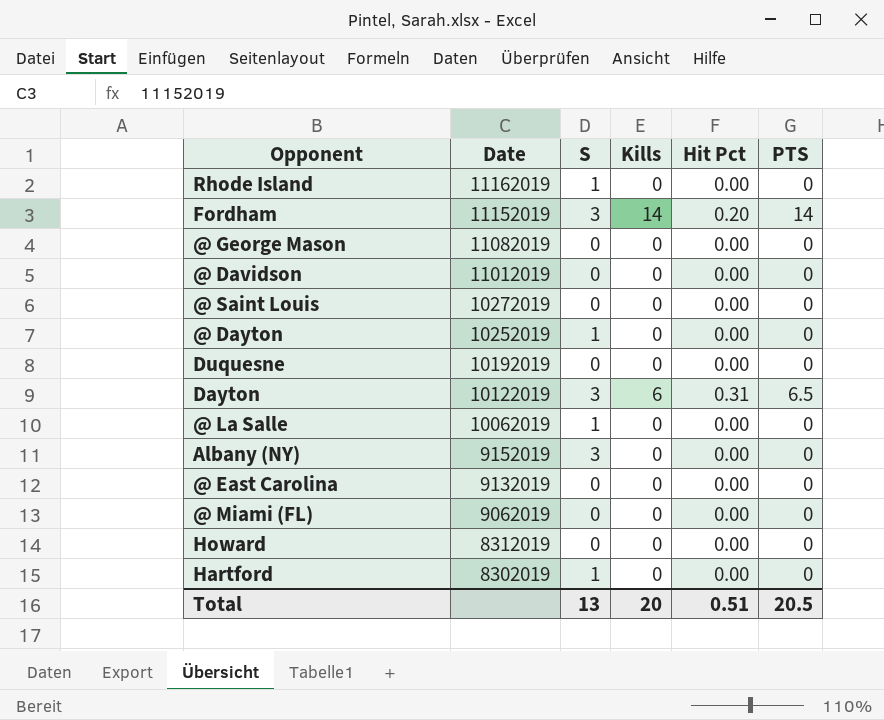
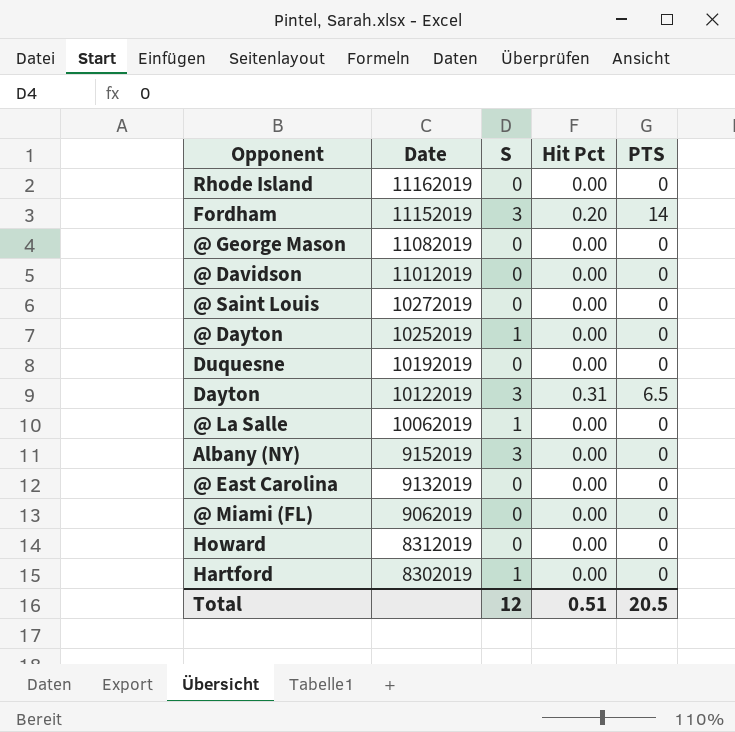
column Kills | position: 4 -> none
Rhode Island | S: 1 -> 0
Total | S: 13 -> 12

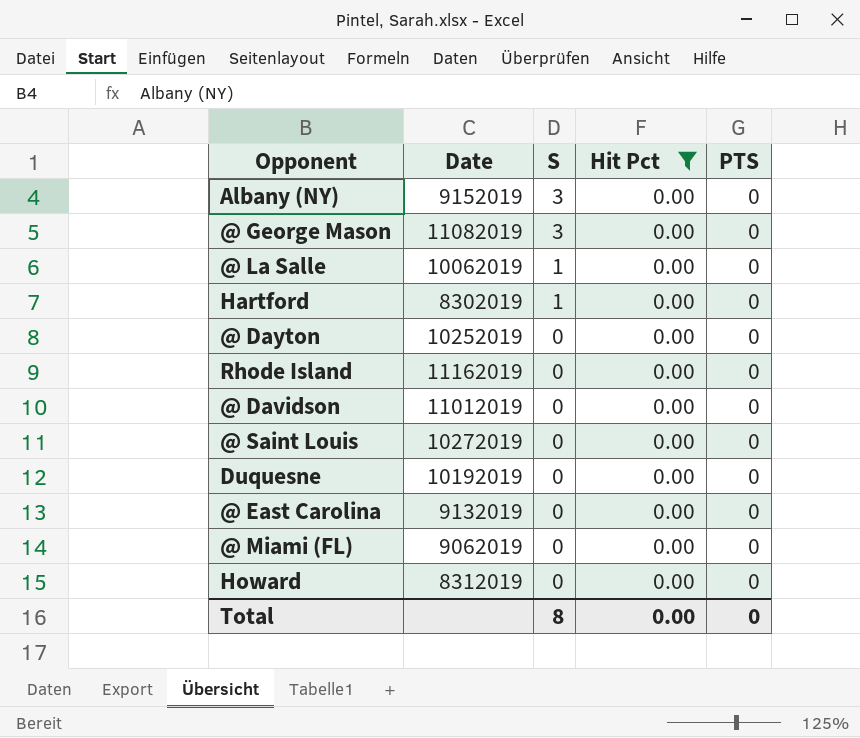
filter: none -> Hit Pct = 0.00
row order: Date descending -> S descending
@ George Mason | S: 0 -> 3
@ Dayton | S: 1 -> 0
Total | S: 12 -> 8
Total | Hit Pct: 0.51 -> 0.00
Total | PTS: 20.5 -> 0

